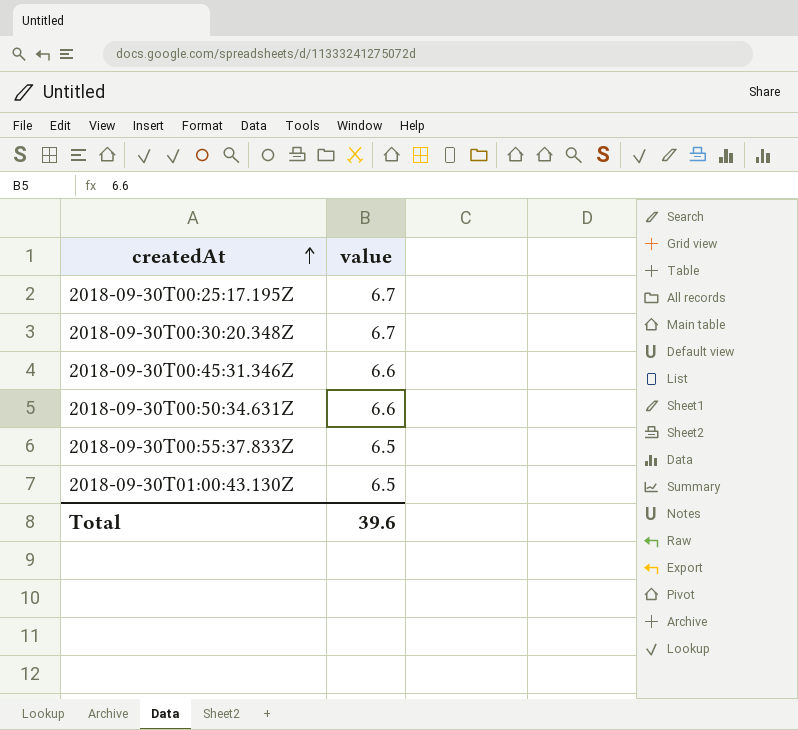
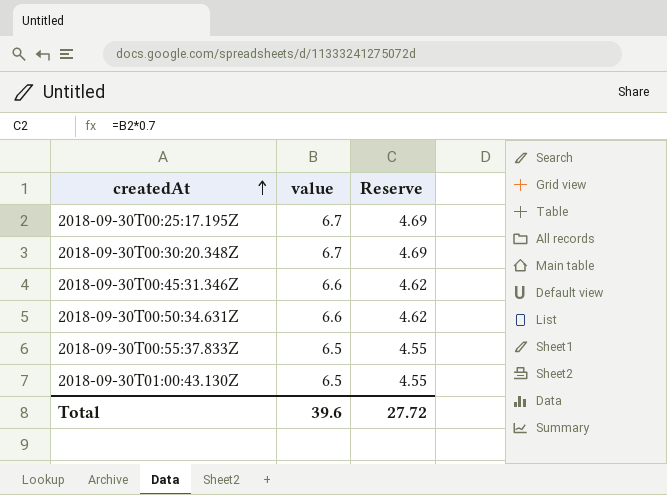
column Reserve | formula: none -> [value] * 0.7

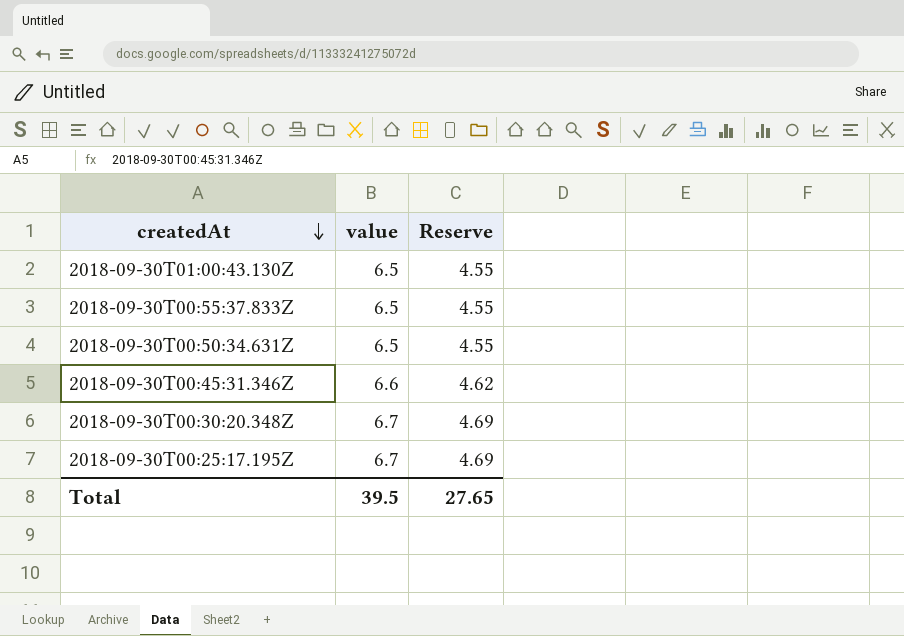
row order: createdAt ascending -> createdAt descending
2018-09-30T00:50:34.631Z | value: 6.6 -> 6.5
2018-09-30T00:50:34.631Z | Reserve: 4.62 -> 4.55
Total | value: 39.6 -> 39.5
Total | Reserve: 27.72 -> 27.65

